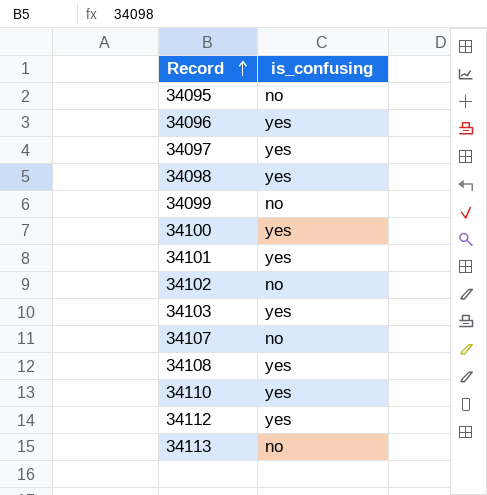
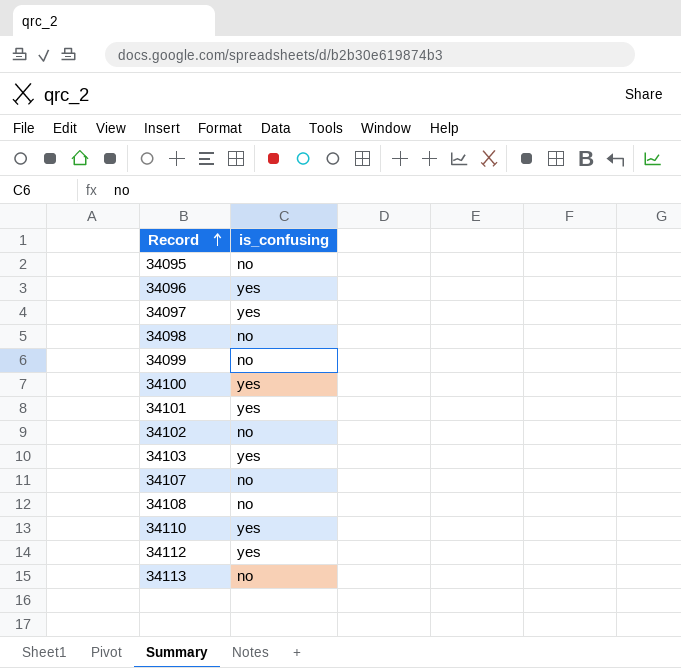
34098 | is_confusing: yes -> no
34108 | is_confusing: yes -> no

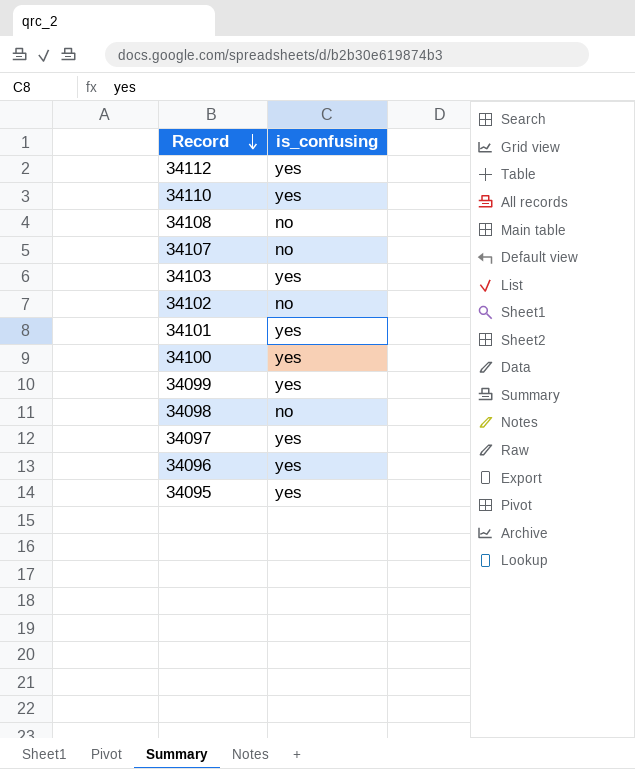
row order: Record ascending -> Record descending
row 34113: no -> none
34099 | is_confusing: no -> yes
34095 | is_confusing: no -> yes

